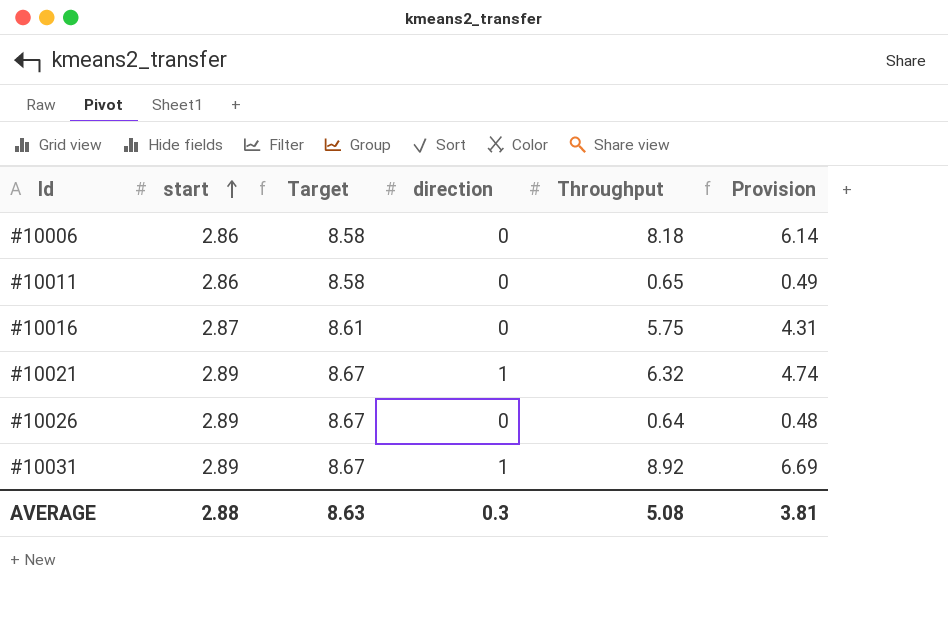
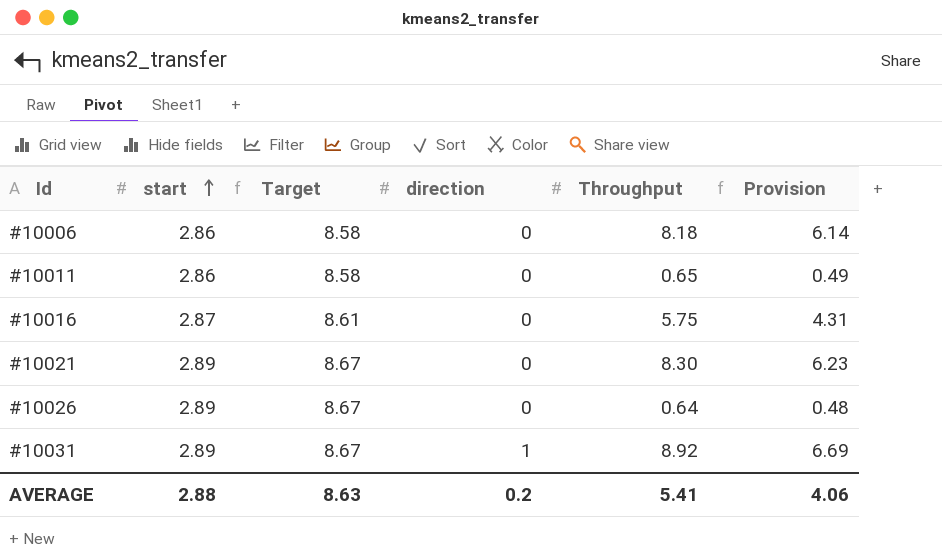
#10021 | direction: 1 -> 0
#10021 | Throughput: 6.32 -> 8.30
#10021 | Provision: 4.74 -> 6.23
AVERAGE | direction: 0.3 -> 0.2
AVERAGE | Throughput: 5.08 -> 5.41
AVERAGE | Provision: 3.81 -> 4.06

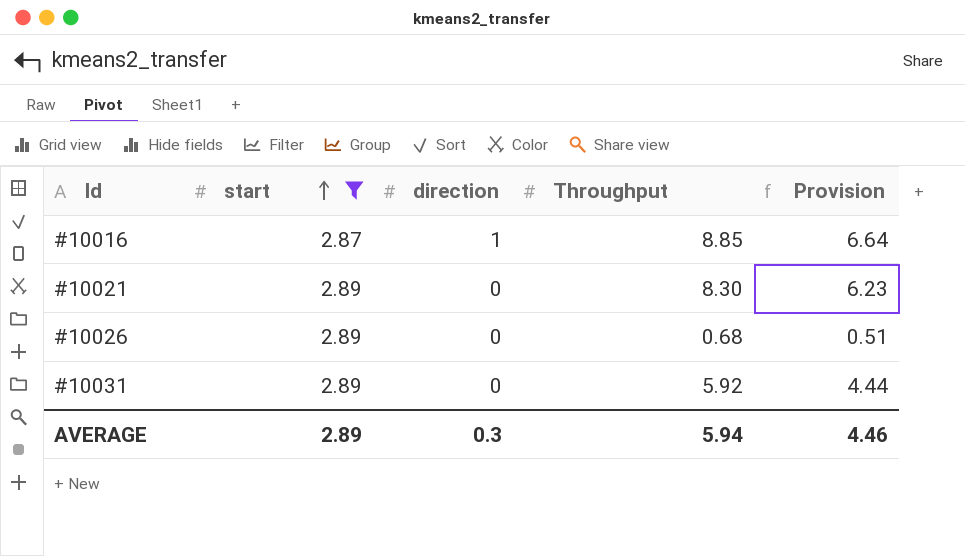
filter: none -> start != 2.86
column Target | formula: [start] * 3 -> none
#10016 | direction: 0 -> 1
#10016 | Throughput: 5.75 -> 8.85
#10016 | Provision: 4.31 -> 6.64
#10026 | Throughput: 0.64 -> 0.68
#10026 | Provision: 0.48 -> 0.51
#10031 | direction: 1 -> 0
#10031 | Throughput: 8.92 -> 5.92
#10031 | Provision: 6.69 -> 4.44
AVERAGE | start: 2.88 -> 2.89
AVERAGE | direction: 0.2 -> 0.3
AVERAGE | Throughput: 5.41 -> 5.94
AVERAGE | Provision: 4.06 -> 4.46

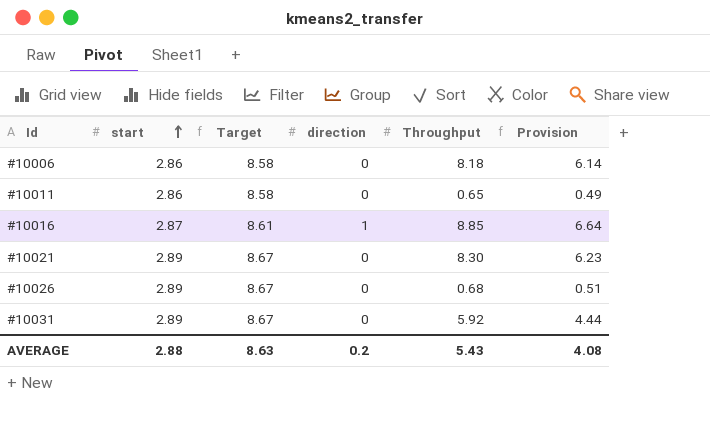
filter: start != 2.86 -> none
column Target | formula: none -> [start] * 3
AVERAGE | start: 2.89 -> 2.88
AVERAGE | direction: 0.3 -> 0.2
AVERAGE | Throughput: 5.94 -> 5.43
AVERAGE | Provision: 4.46 -> 4.08

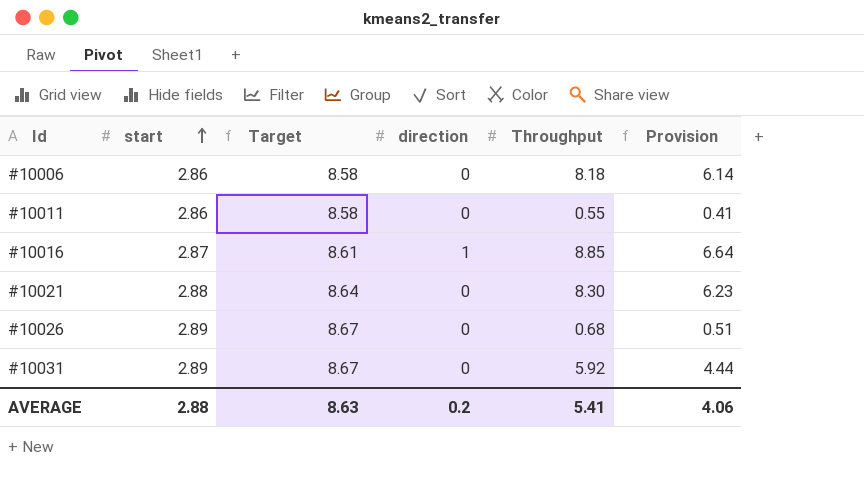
#10011 | Throughput: 0.65 -> 0.55
#10011 | Provision: 0.49 -> 0.41
#10021 | start: 2.89 -> 2.88
#10021 | Target: 8.67 -> 8.64
AVERAGE | Throughput: 5.43 -> 5.41
AVERAGE | Provision: 4.08 -> 4.06

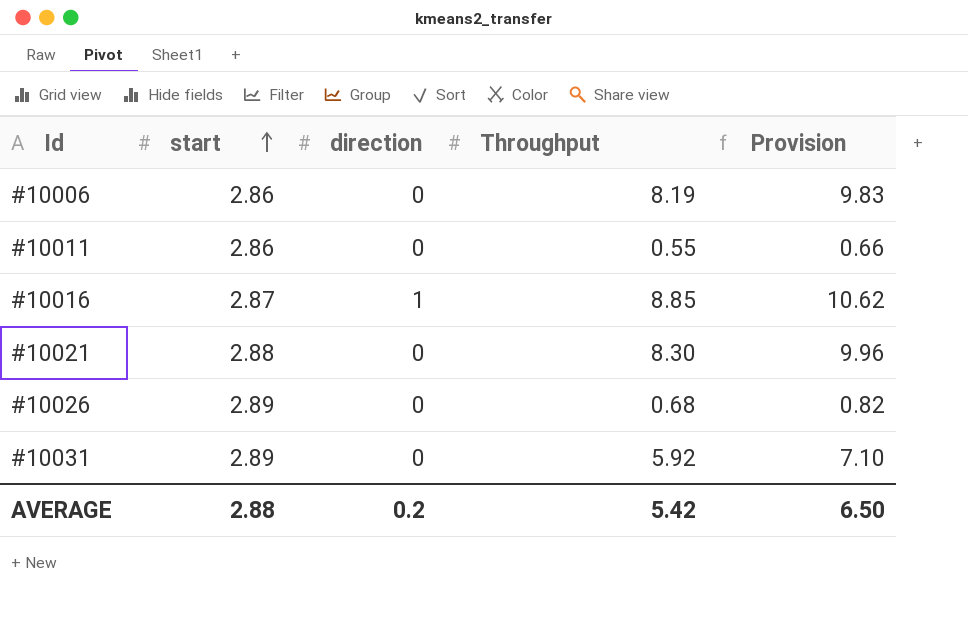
column Target | formula: [start] * 3 -> none
column Provision | formula: [Throughput] * 0.75 -> [Throughput] * 1.2
#10006 | Throughput: 8.18 -> 8.19
AVERAGE | Throughput: 5.41 -> 5.42
AVERAGE | Provision: 4.06 -> 6.50

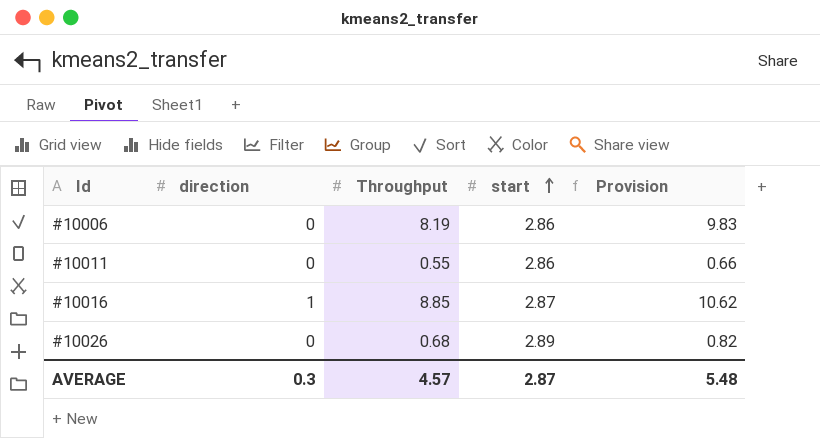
column start | position: 2 -> 4
row #10021: 2.88 | 0 | 8.30 | 9.96 -> none
row #10031: 2.89 | 0 | 5.92 | 7.10 -> none
AVERAGE | direction: 0.2 -> 0.3
AVERAGE | Throughput: 5.42 -> 4.57
AVERAGE | start: 2.88 -> 2.87
AVERAGE | Provision: 6.50 -> 5.48

